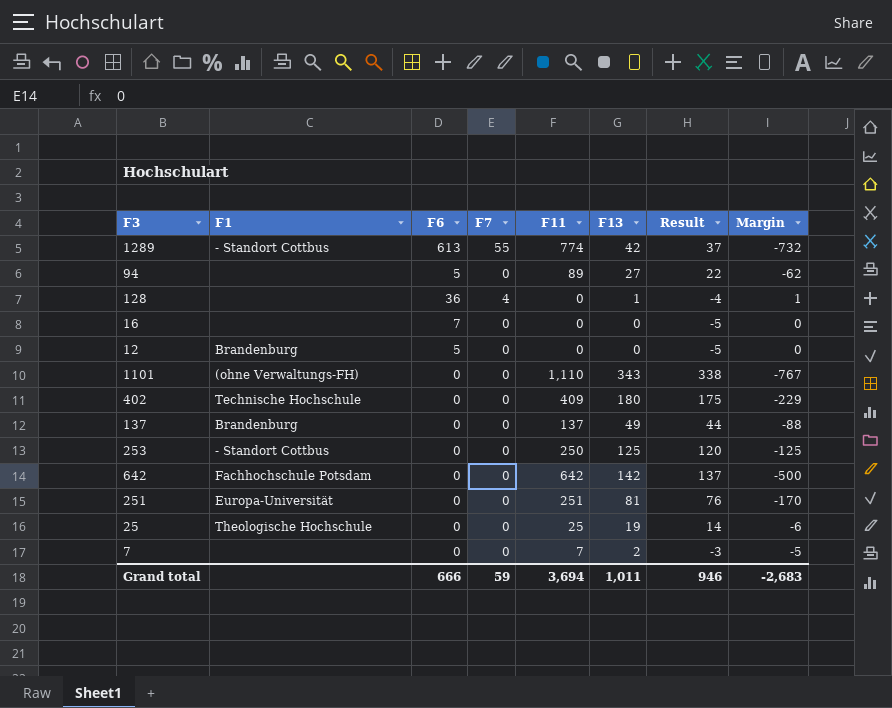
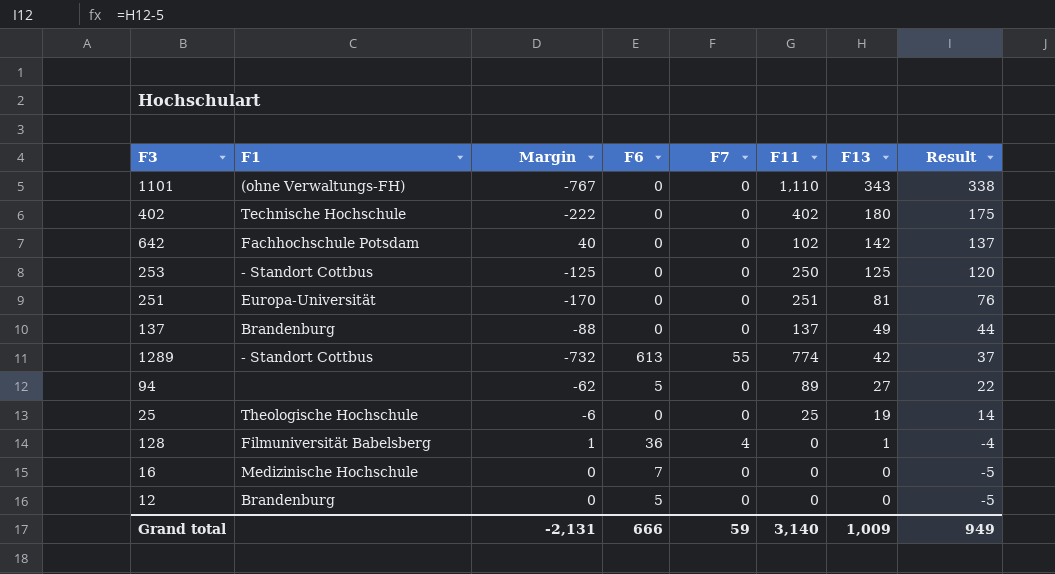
row order: none -> F13 descending
column Margin | position: 8 -> 3
row 7: none | 0 | 0 | 7 | 2 | -3 | -5 -> none
402 | Margin: -229 -> -222
402 | F11: 409 -> 402
642 | Margin: -500 -> 40
642 | F11: 642 -> 102
128 | F1: none -> Filmuniversität Babelsberg
16 | F1: none -> Medizinische Hochschule
Grand total | Margin: -2,683 -> -2,131
Grand total | F11: 3,694 -> 3,140
Grand total | F13: 1,011 -> 1,009
Grand total | Result: 946 -> 949

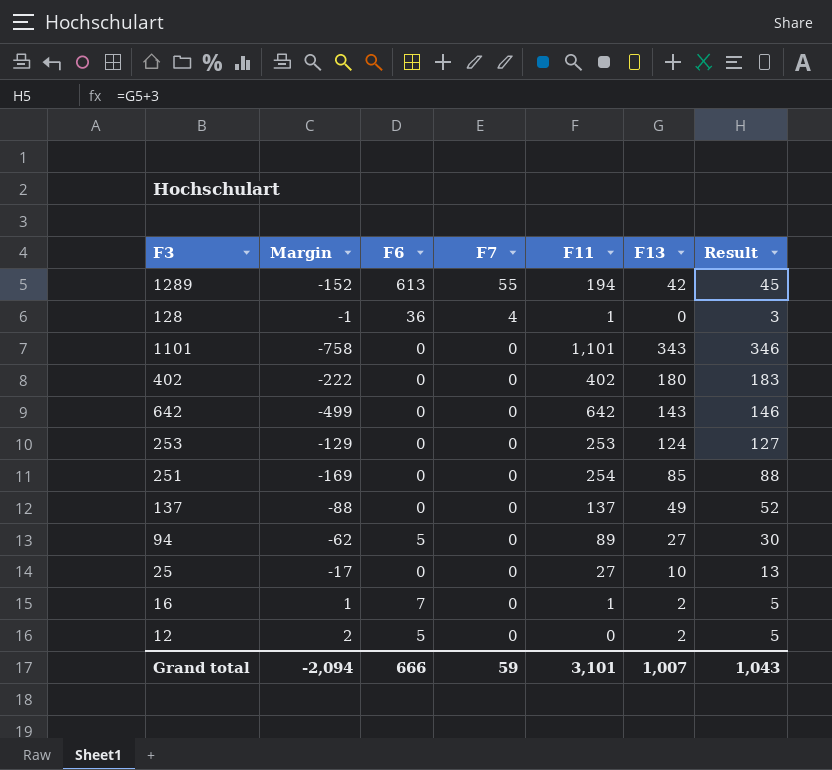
row order: F13 descending -> F7 descending
column F1 | position: 2 -> none
column Result | formula: [F13] - 5 -> [F13] + 3
1289 | Margin: -732 -> -152
1289 | F11: 774 -> 194
128 | Margin: 1 -> -1
128 | F11: 0 -> 1
128 | F13: 1 -> 0
1101 | Margin: -767 -> -758
1101 | F11: 1,110 -> 1,101
642 | Margin: 40 -> -499
642 | F11: 102 -> 642
642 | F13: 142 -> 143
253 | Margin: -125 -> -129
253 | F11: 250 -> 253
253 | F13: 125 -> 124
251 | Margin: -170 -> -169
251 | F11: 251 -> 254
251 | F13: 81 -> 85
25 | Margin: -6 -> -17
25 | F11: 25 -> 27
25 | F13: 19 -> 10
16 | Margin: 0 -> 1
16 | F11: 0 -> 1
16 | F13: 0 -> 2
12 | Margin: 0 -> 2
12 | F13: 0 -> 2
Grand total | Margin: -2,131 -> -2,094
Grand total | F11: 3,140 -> 3,101
Grand total | F13: 1,009 -> 1,007
Grand total | Result: 949 -> 1,043

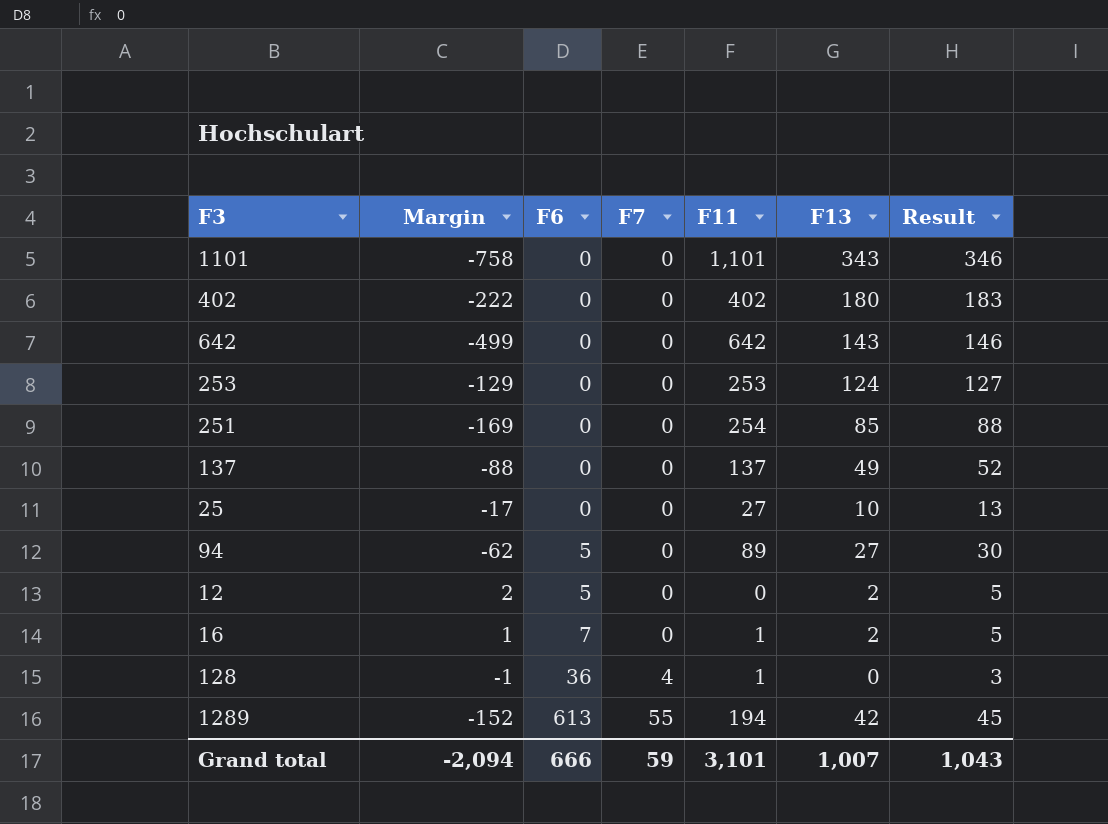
row order: F7 descending -> F6 ascending

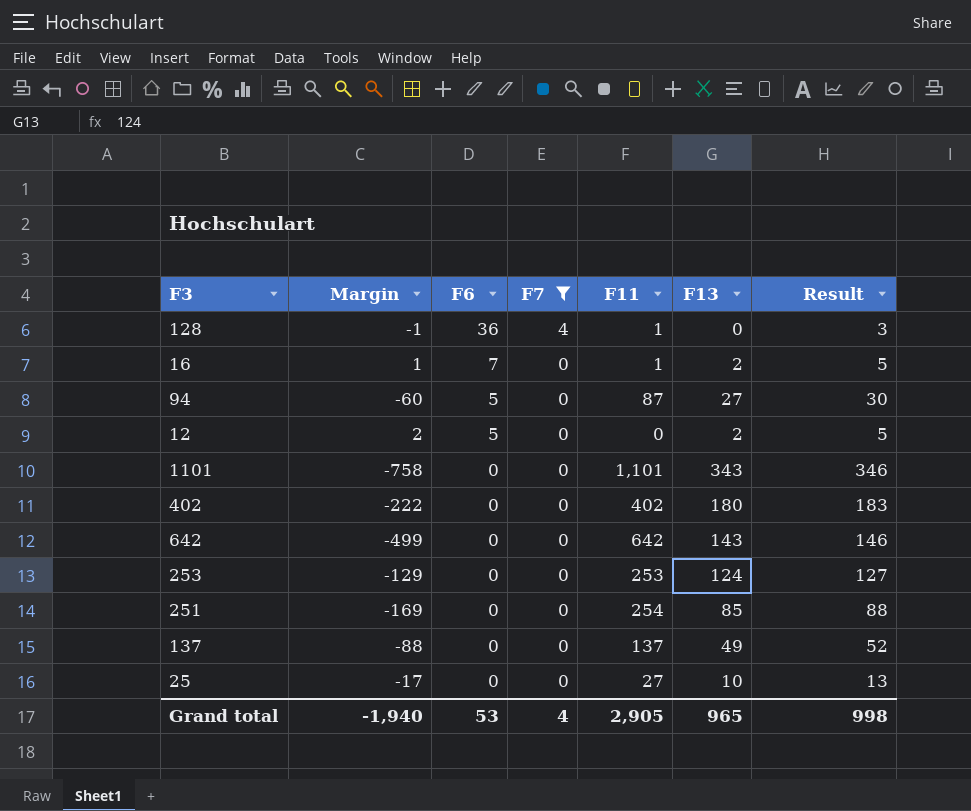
filter: none -> F7 != 55
row order: F6 ascending -> F6 descending
94 | Margin: -62 -> -60
94 | F11: 89 -> 87
Grand total | Margin: -2,094 -> -1,940
Grand total | F6: 666 -> 53
Grand total | F7: 59 -> 4
Grand total | F11: 3,101 -> 2,905
Grand total | F13: 1,007 -> 965
Grand total | Result: 1,043 -> 998

